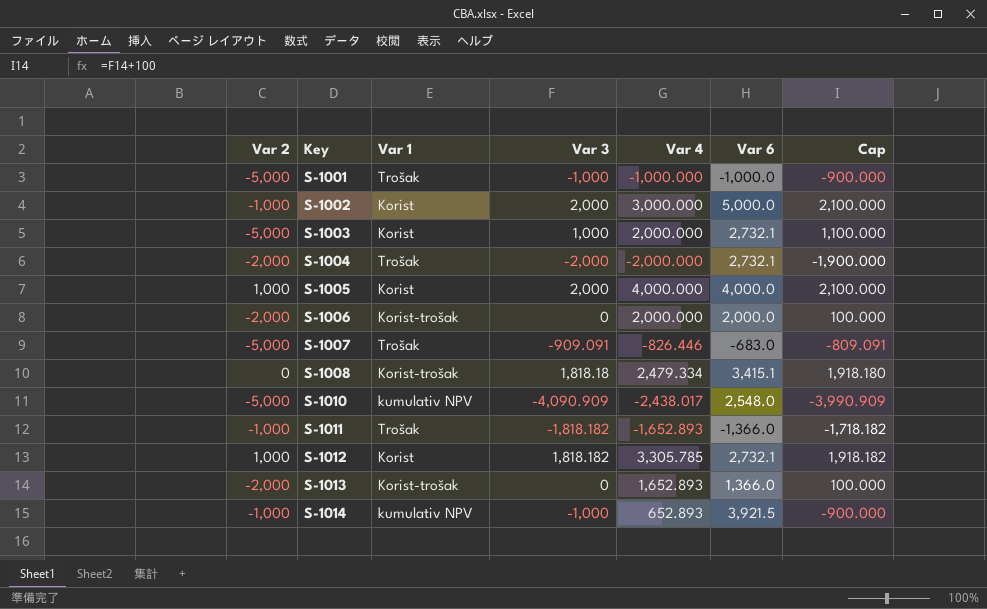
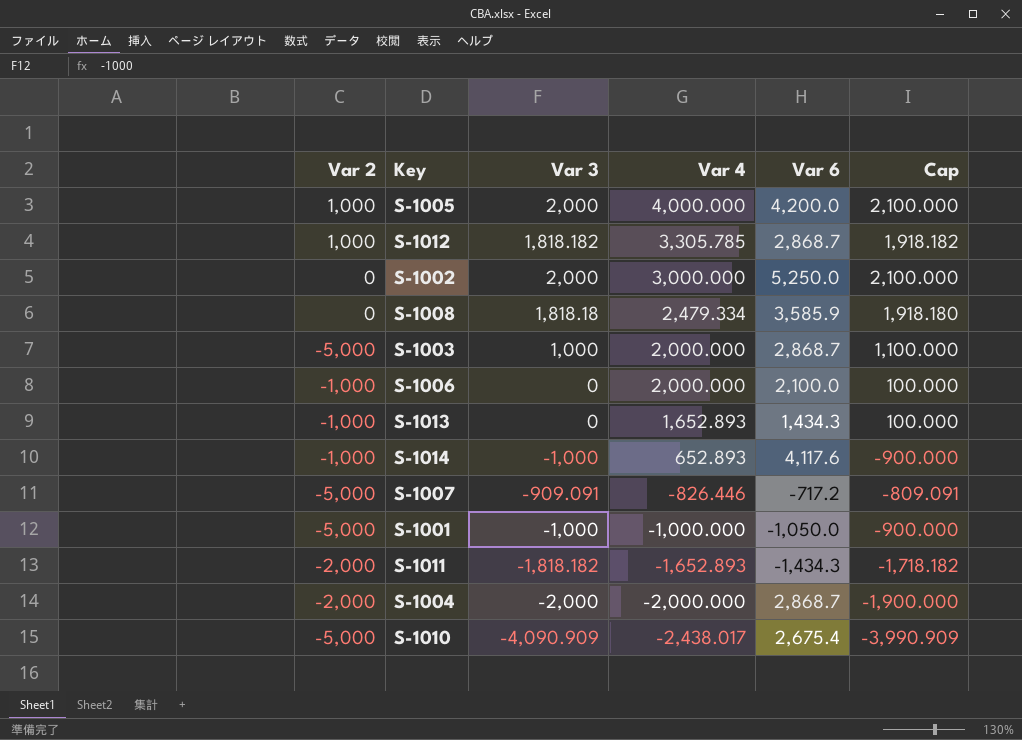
row order: Key ascending -> Var 4 descending
column Var 1 | position: 3 -> none
S-1005 | Var 6: 4,000.0 -> 4,200.0
S-1012 | Var 6: 2,732.1 -> 2,868.7
S-1002 | Var 2: -1,000 -> 0
S-1002 | Var 6: 5,000.0 -> 5,250.0
S-1008 | Var 6: 3,415.1 -> 3,585.9
S-1003 | Var 6: 2,732.1 -> 2,868.7
S-1006 | Var 2: -2,000 -> -1,000
S-1006 | Var 6: 2,000.0 -> 2,100.0
S-1013 | Var 2: -2,000 -> -1,000
S-1013 | Var 6: 1,366.0 -> 1,434.3
S-1014 | Var 6: 3,921.5 -> 4,117.6
S-1007 | Var 6: -683.0 -> -717.2
S-1001 | Var 6: -1,000.0 -> -1,050.0
S-1011 | Var 2: -1,000 -> -2,000
S-1011 | Var 6: -1,366.0 -> -1,434.3
S-1004 | Var 6: 2,732.1 -> 2,868.7
S-1010 | Var 6: 2,548.0 -> 2,675.4

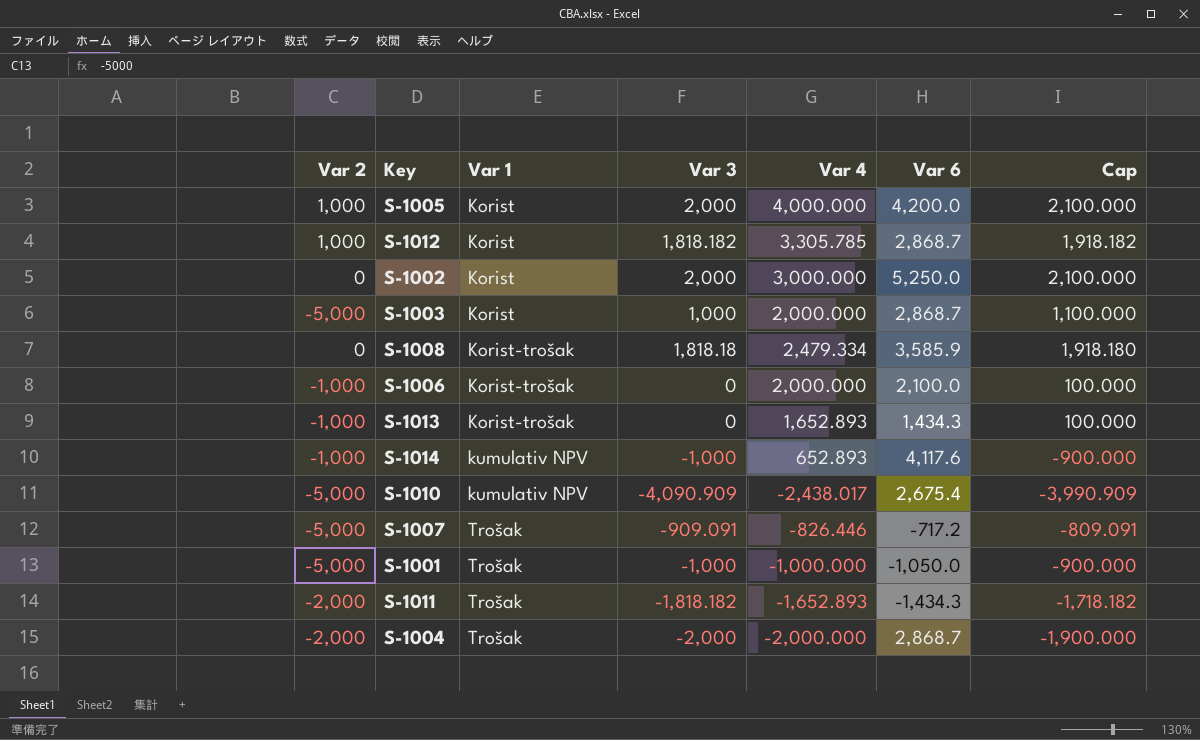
row order: Var 4 descending -> Var 1 ascending
column Var 1 | position: none -> 3

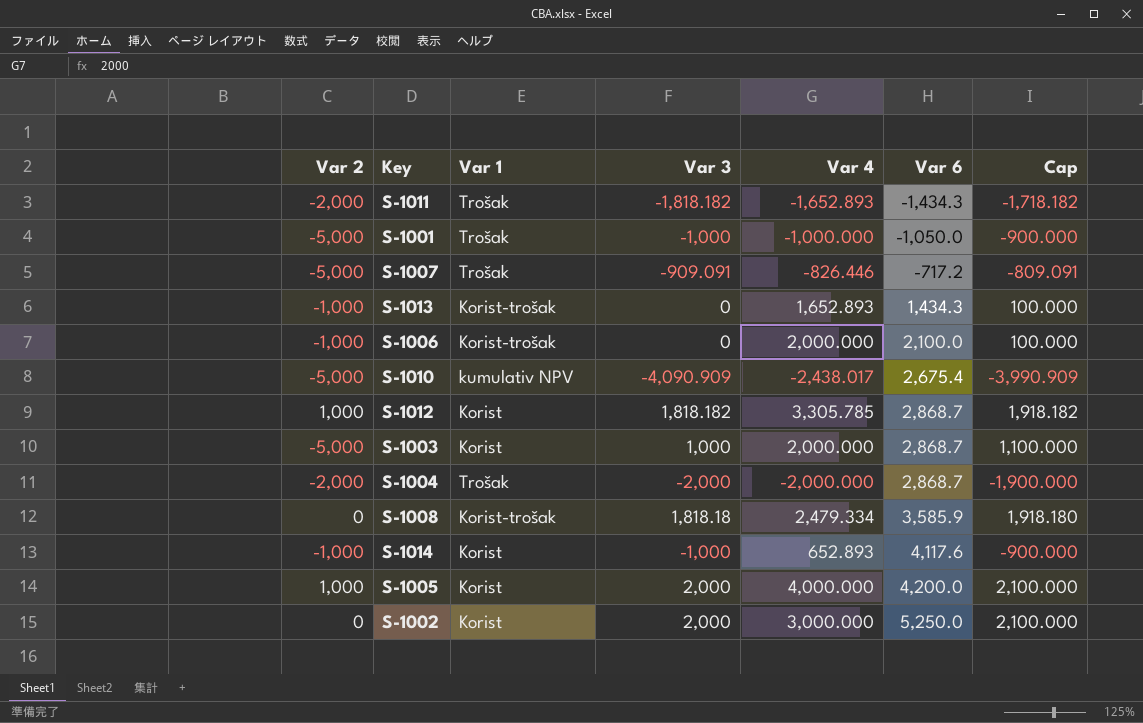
row order: Var 1 ascending -> Var 6 ascending
S-1014 | Var 1: kumulativ NPV -> Korist

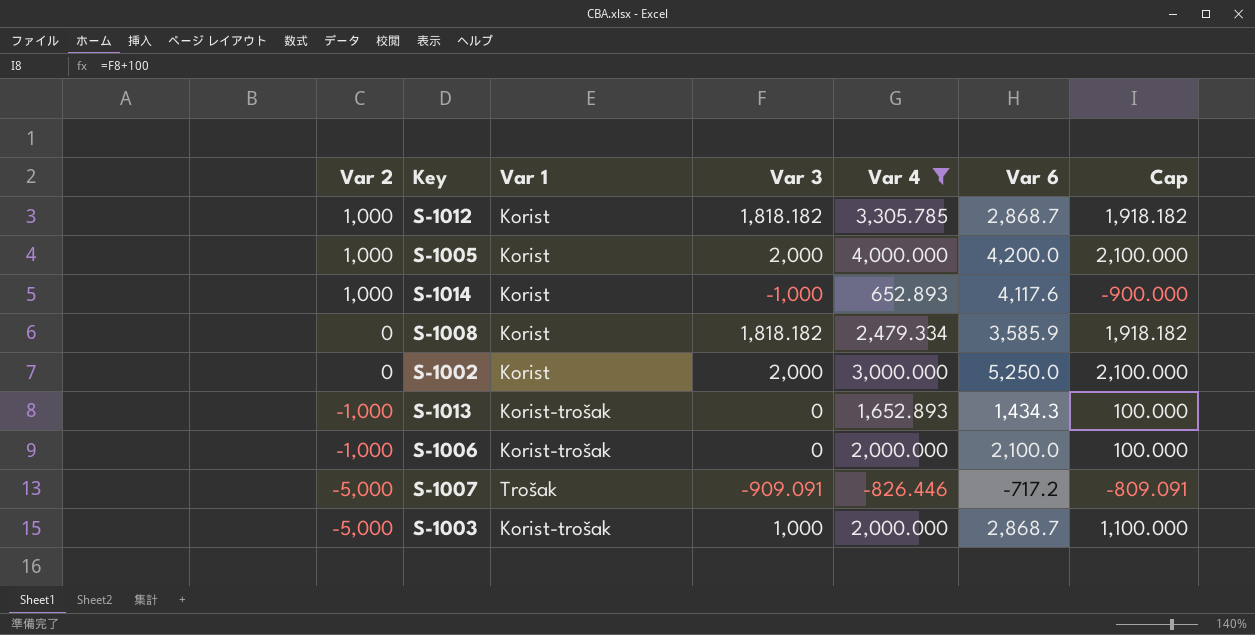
filter: none -> Var 4 >= -826.446
row order: Var 6 ascending -> Var 2 descending
S-1014 | Var 2: -1,000 -> 1,000
S-1008 | Var 1: Korist-trošak -> Korist
S-1008 | Var 3: 1,818.18 -> 1,818.182
S-1008 | Cap: 1,918.180 -> 1,918.182
S-1003 | Var 1: Korist -> Korist-trošak

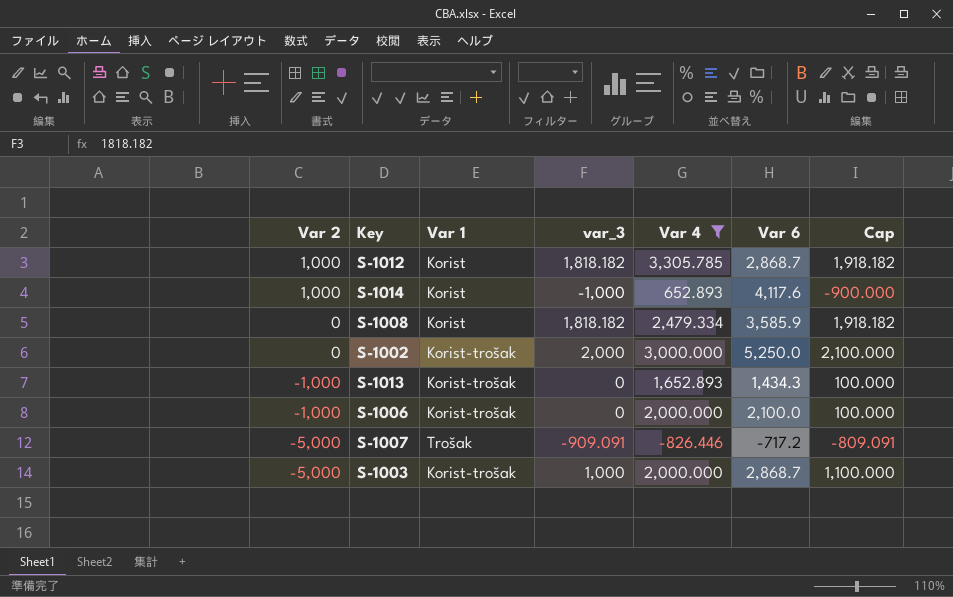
column name: Var 3 -> var_3
row S-1005: 1,000 | Korist | 2,000 | 4,000.000 | 4,200.0 | 2,100.000 -> none
S-1002 | Var 1: Korist -> Korist-trošak

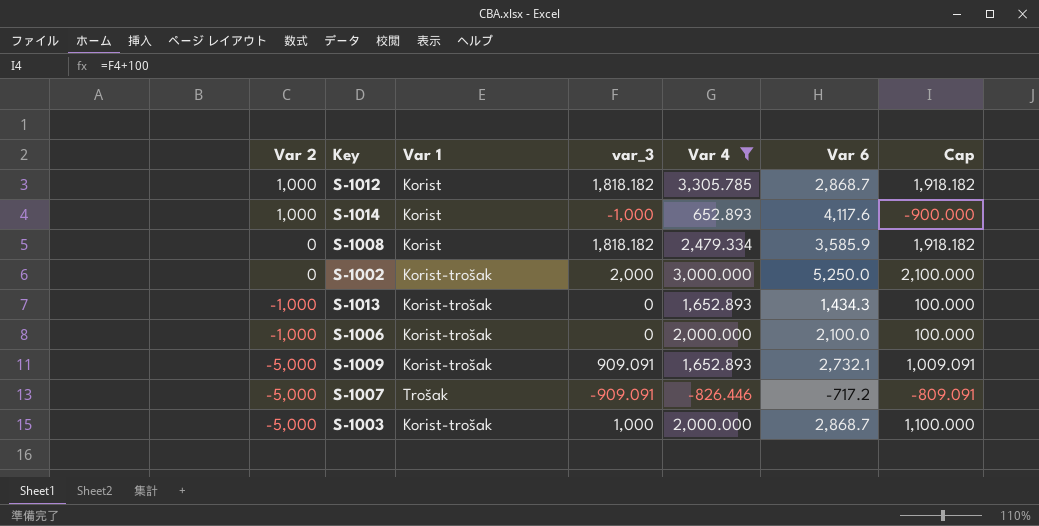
row S-1009: none -> -5,000 | Korist-trošak | 909.091 | 1,652.893 | 2,732.1 | 1,009.091

